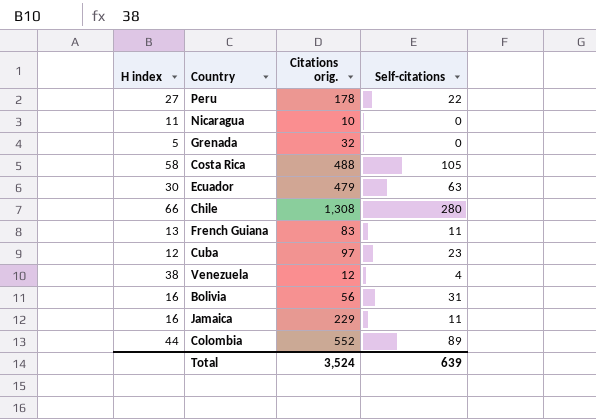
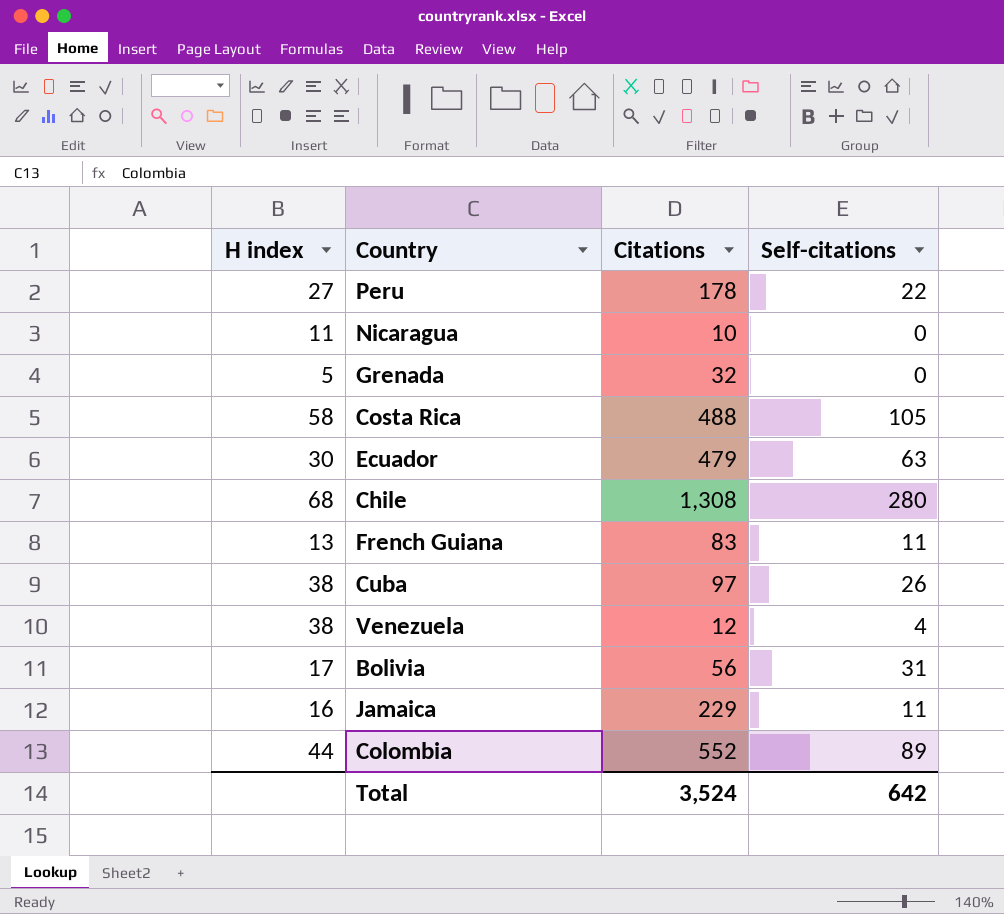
column name: Citations orig. -> Citations
Chile | H index: 66 -> 68
Cuba | H index: 12 -> 38
Cuba | Self-citations: 23 -> 26
Bolivia | H index: 16 -> 17
Total | Self-citations: 639 -> 642

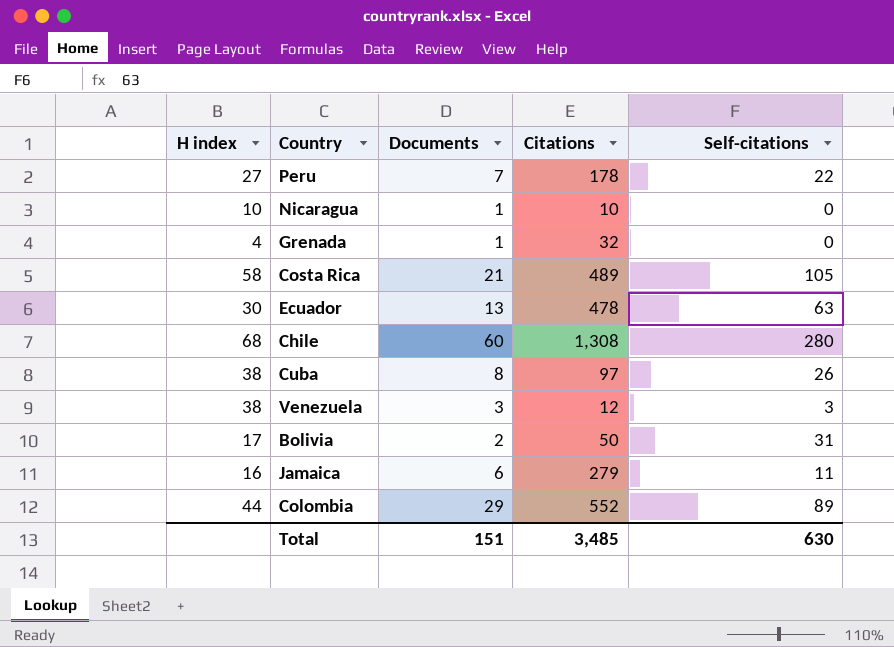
column Documents | position: none -> 3
row French Guiana: 13 | 83 | 11 -> none
Nicaragua | H index: 11 -> 10
Grenada | H index: 5 -> 4
Costa Rica | Citations: 488 -> 489
Ecuador | Citations: 479 -> 478
Venezuela | Self-citations: 4 -> 3
Bolivia | Citations: 56 -> 50
Jamaica | Citations: 229 -> 279
Total | Citations: 3,524 -> 3,485
Total | Self-citations: 642 -> 630

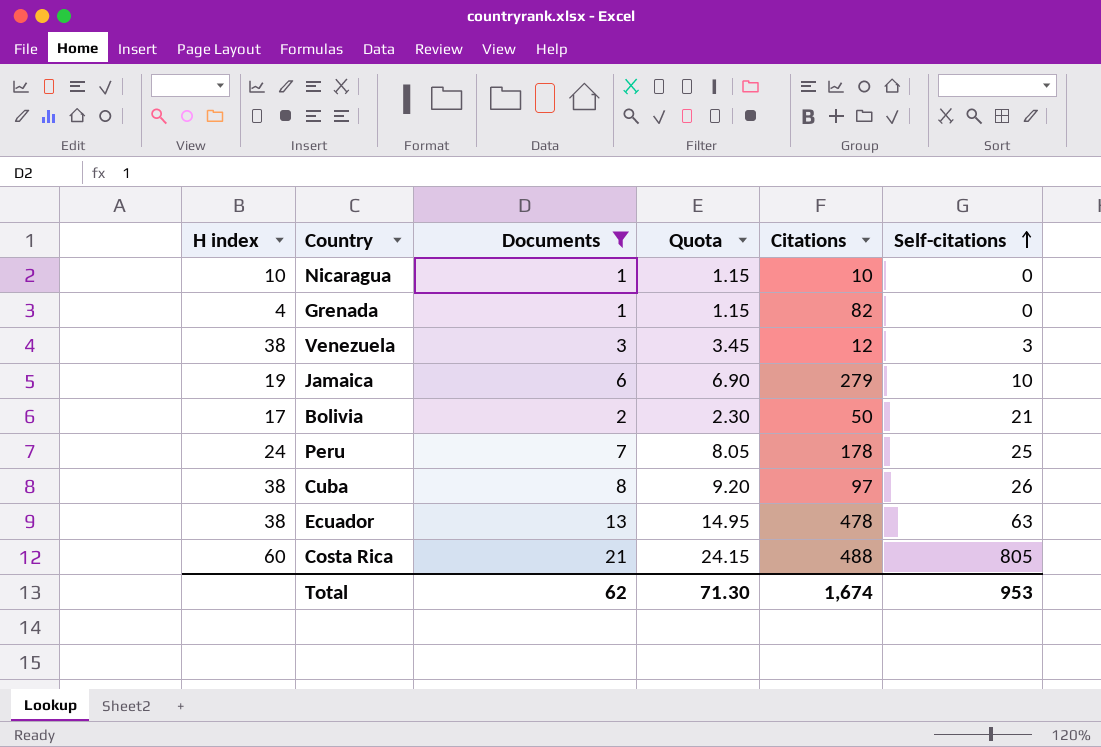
filter: none -> Documents <= 21
row order: none -> Self-citations ascending
column Quota | formula: none -> [Documents] * 1.15
Grenada | Citations: 32 -> 82
Jamaica | H index: 16 -> 19
Jamaica | Self-citations: 11 -> 10
Bolivia | Self-citations: 31 -> 21
Peru | H index: 27 -> 24
Peru | Self-citations: 22 -> 25
Ecuador | H index: 30 -> 38
Costa Rica | H index: 58 -> 60
Costa Rica | Citations: 489 -> 488
Costa Rica | Self-citations: 105 -> 805
Total | Documents: 151 -> 62
Total | Citations: 3,485 -> 1,674
Total | Self-citations: 630 -> 953

